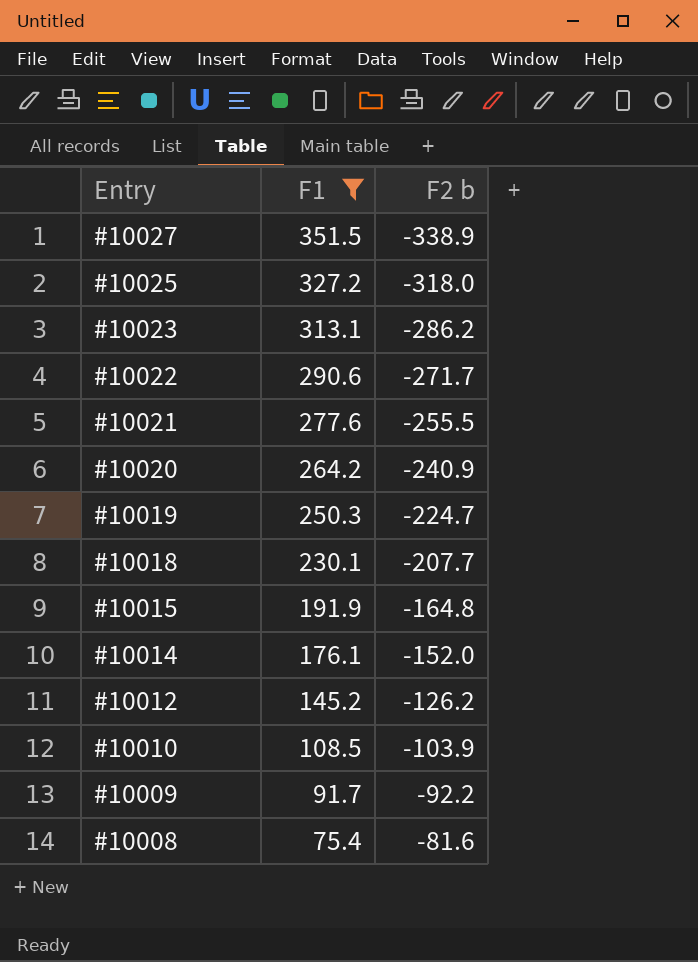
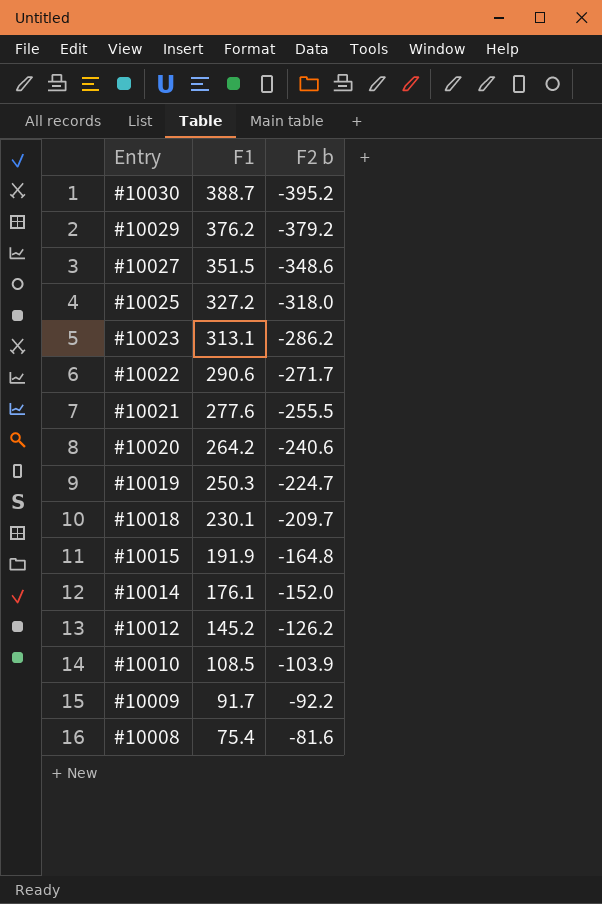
filter: F1 <= 351.5 -> none
#10027 | F2 b: -338.9 -> -348.6
#10020 | F2 b: -240.9 -> -240.6
#10018 | F2 b: -207.7 -> -209.7

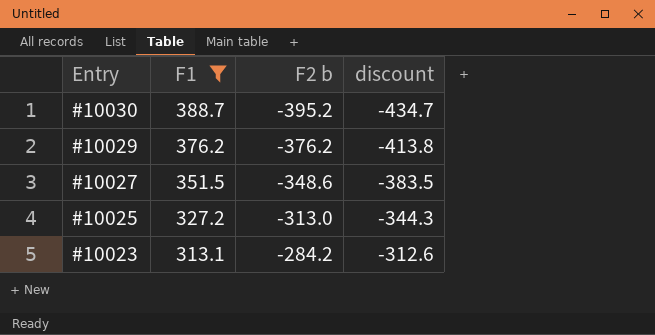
filter: none -> F1 >= 313.1
column discount | formula: none -> [F2 b] * 1.1
#10029 | F2 b: -379.2 -> -376.2
#10025 | F2 b: -318.0 -> -313.0
#10023 | F2 b: -286.2 -> -284.2

